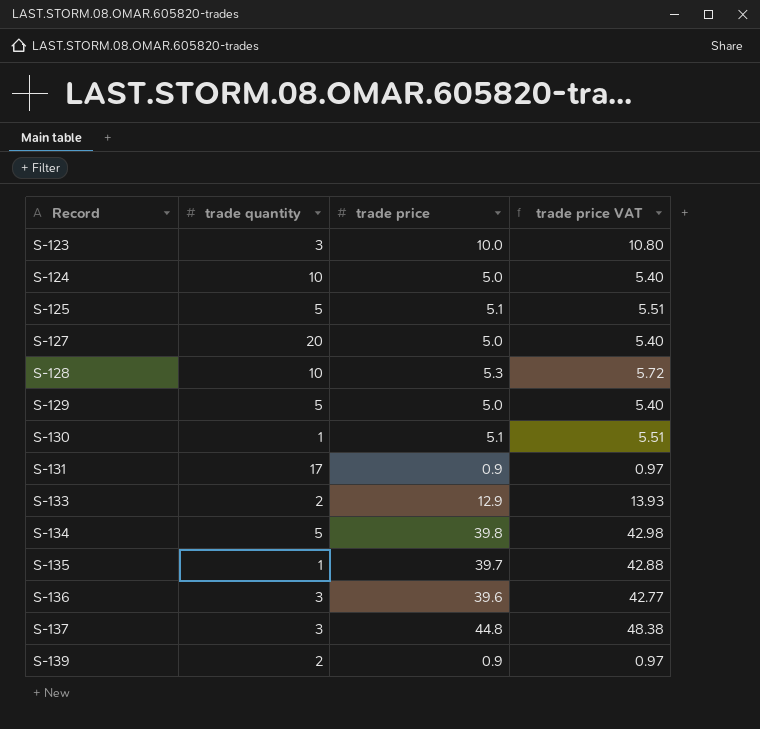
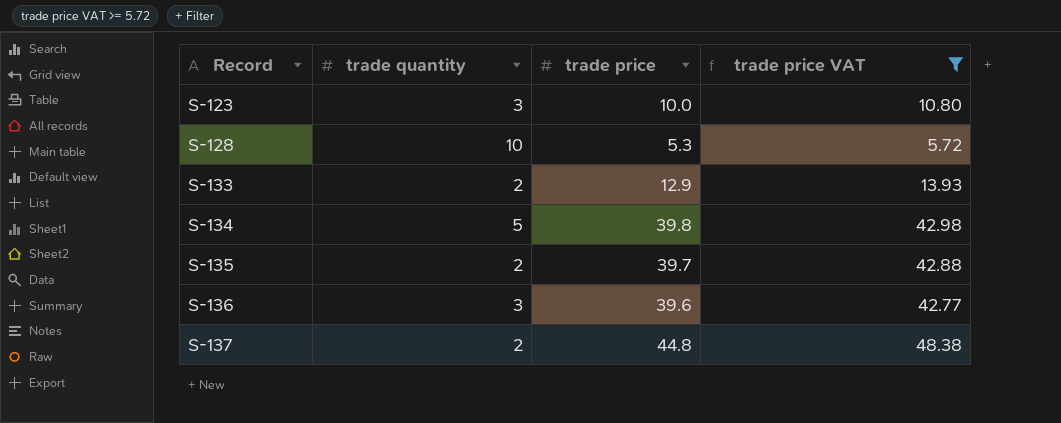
filter: none -> trade price VAT >= 5.72
S-135 | trade quantity: 1 -> 2
S-137 | trade quantity: 3 -> 2

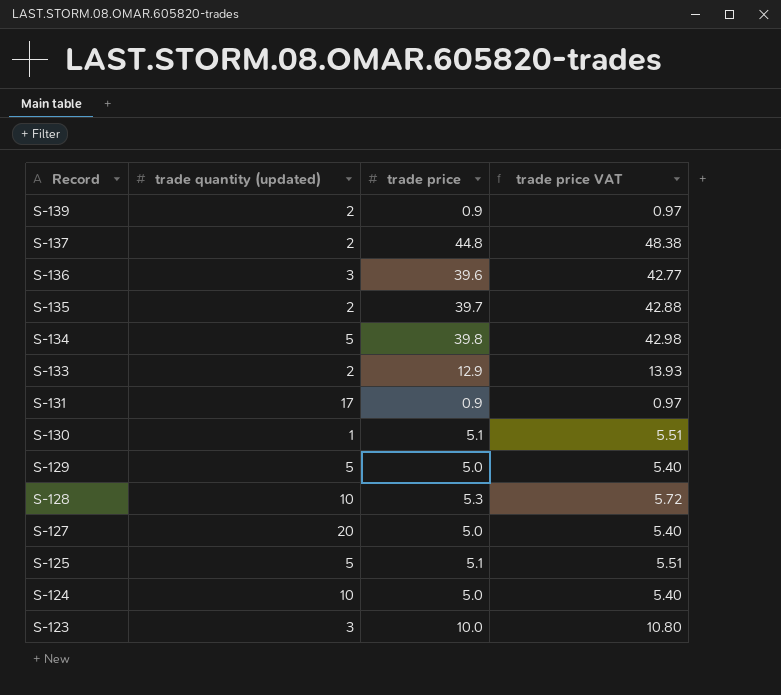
filter: trade price VAT >= 5.72 -> none
row order: Record ascending -> Record descending
column name: trade quantity -> trade quantity (updated)

